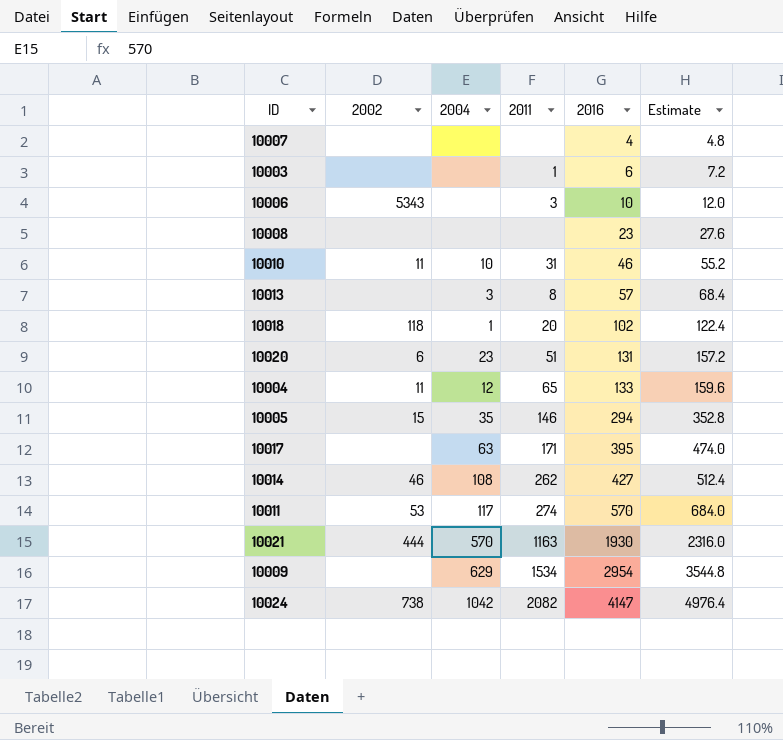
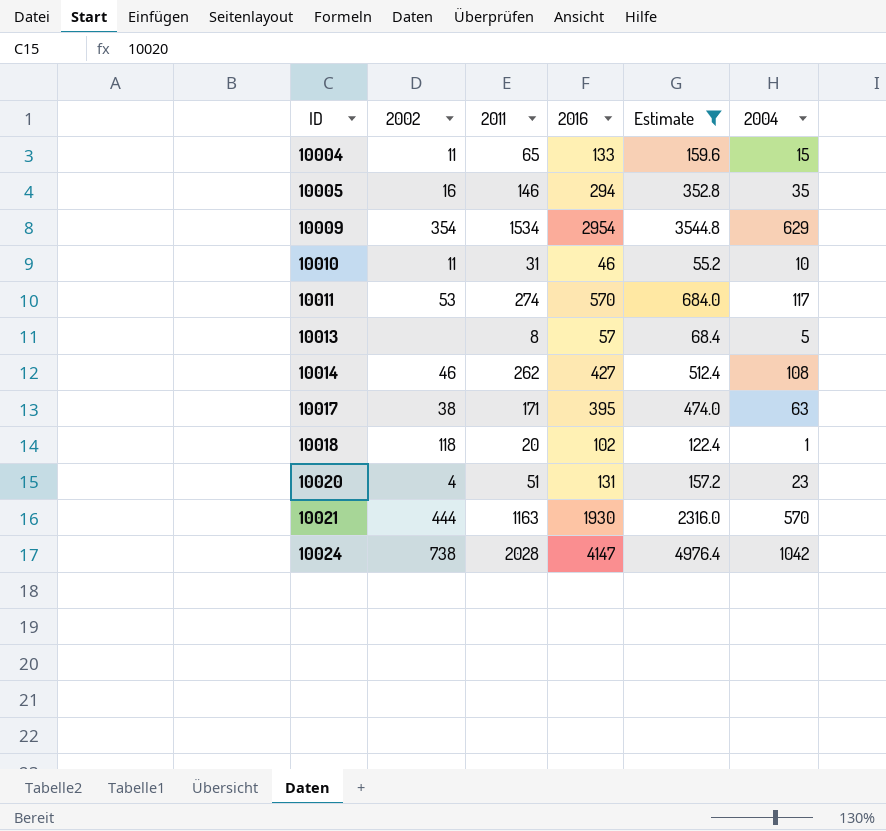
filter: none -> Estimate >= 55.2
row order: 2016 ascending -> ID ascending
column 2004 | position: 3 -> 6
10004 | 2004: 12 -> 15
10005 | 2002: 15 -> 16
10009 | 2002: none -> 354
10013 | 2004: 3 -> 5
10017 | 2002: none -> 38
10020 | 2002: 6 -> 4
10024 | 2011: 2082 -> 2028

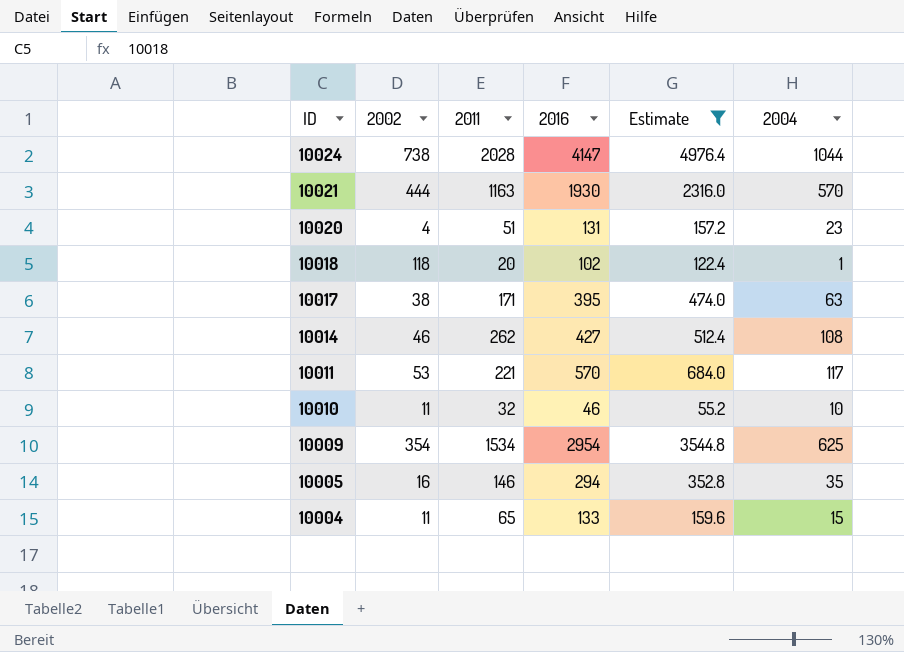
row order: ID ascending -> ID descending
row 10013: none | 8 | 57 | 68.4 | 5 -> none
10024 | 2004: 1042 -> 1044
10011 | 2011: 274 -> 221
10010 | 2011: 31 -> 32
10009 | 2004: 629 -> 625

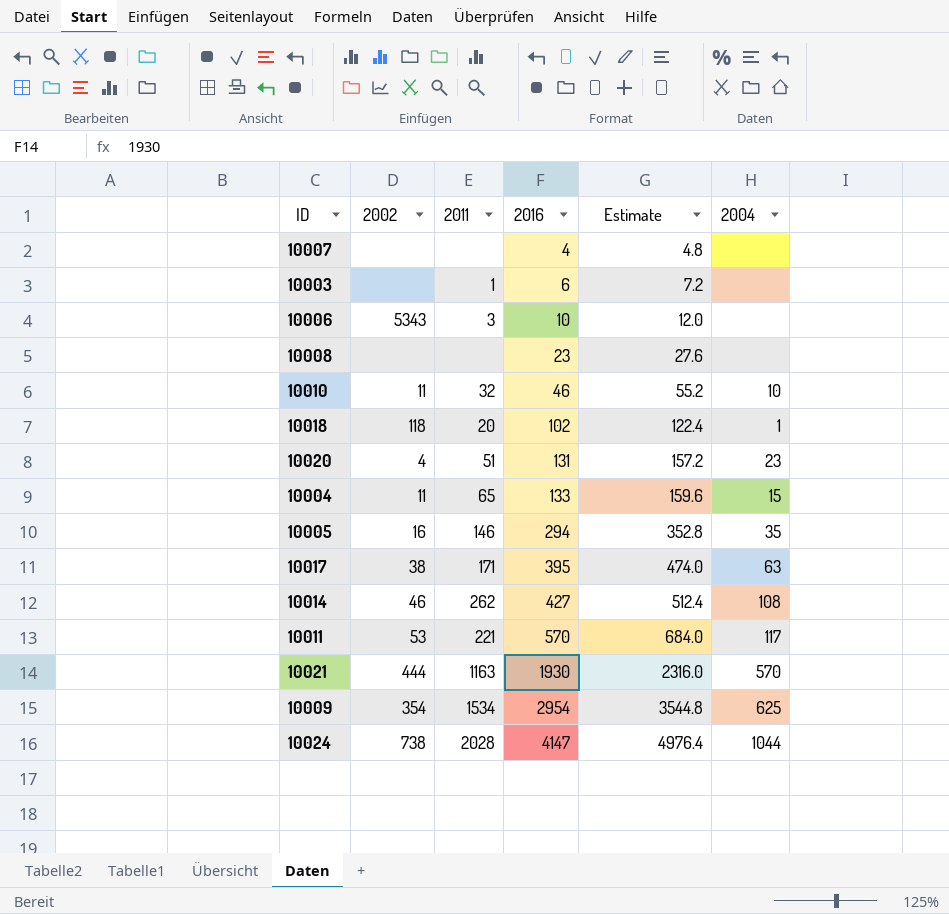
filter: Estimate >= 55.2 -> none
row order: ID descending -> 2016 ascending

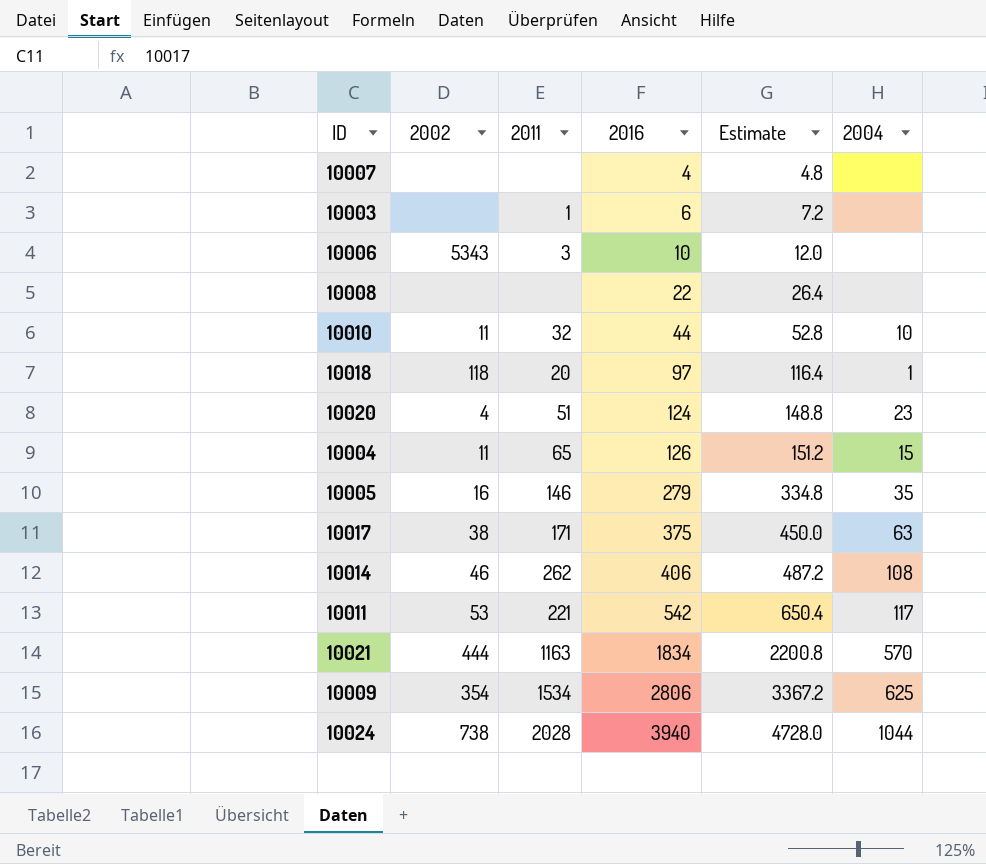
10008 | 2016: 23 -> 22
10008 | Estimate: 27.6 -> 26.4
10010 | 2016: 46 -> 44
10010 | Estimate: 55.2 -> 52.8
10018 | 2016: 102 -> 97
10018 | Estimate: 122.4 -> 116.4
10020 | 2016: 131 -> 124
10020 | Estimate: 157.2 -> 148.8
10004 | 2016: 133 -> 126
10004 | Estimate: 159.6 -> 151.2
10005 | 2016: 294 -> 279
10005 | Estimate: 352.8 -> 334.8
10017 | 2016: 395 -> 375
10017 | Estimate: 474.0 -> 450.0
10014 | 2016: 427 -> 406
10014 | Estimate: 512.4 -> 487.2
10011 | 2016: 570 -> 542
10011 | Estimate: 684.0 -> 650.4
10021 | 2016: 1930 -> 1834
10021 | Estimate: 2316.0 -> 2200.8
10009 | 2016: 2954 -> 2806
10009 | Estimate: 3544.8 -> 3367.2
10024 | 2016: 4147 -> 3940
10024 | Estimate: 4976.4 -> 4728.0

